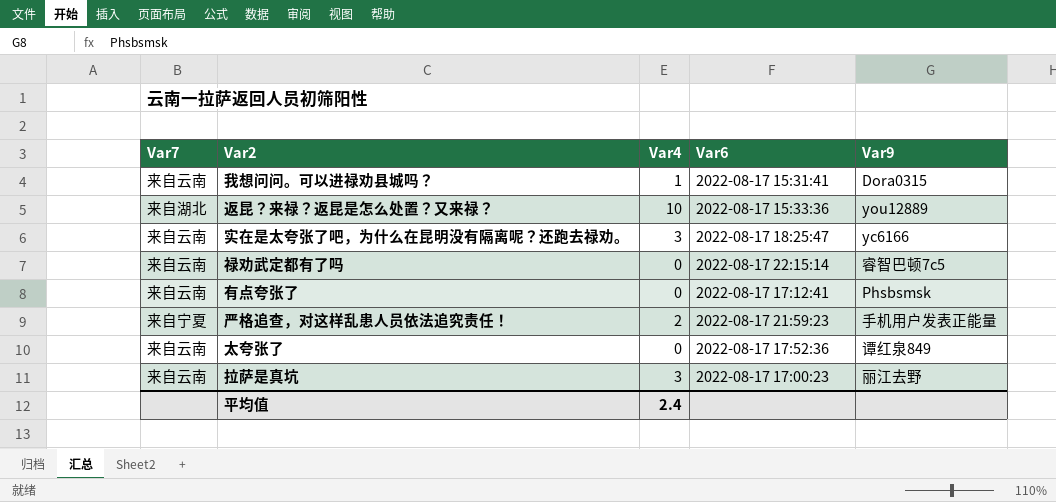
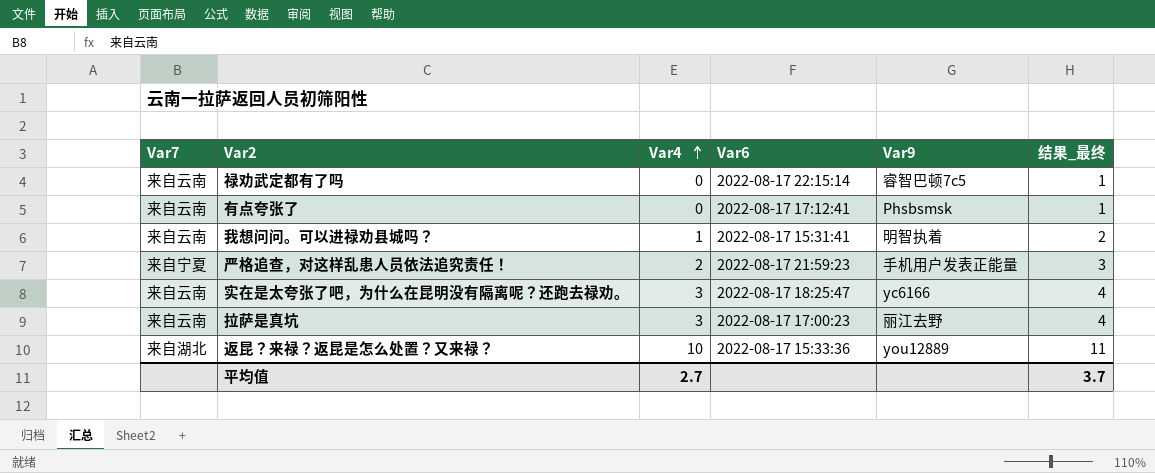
row order: none -> Var4 ascending
column 结果_最终 | formula: none -> [Var4] + 1
row 太夸张了: 来自云南 | 0 | 2022-08-17 17:52:36 | 谭红泉849 -> none
我想问问。可以进禄劝县城吗？ | Var9: Dora0315 -> 明智执着
平均值 | Var4: 2.4 -> 2.7

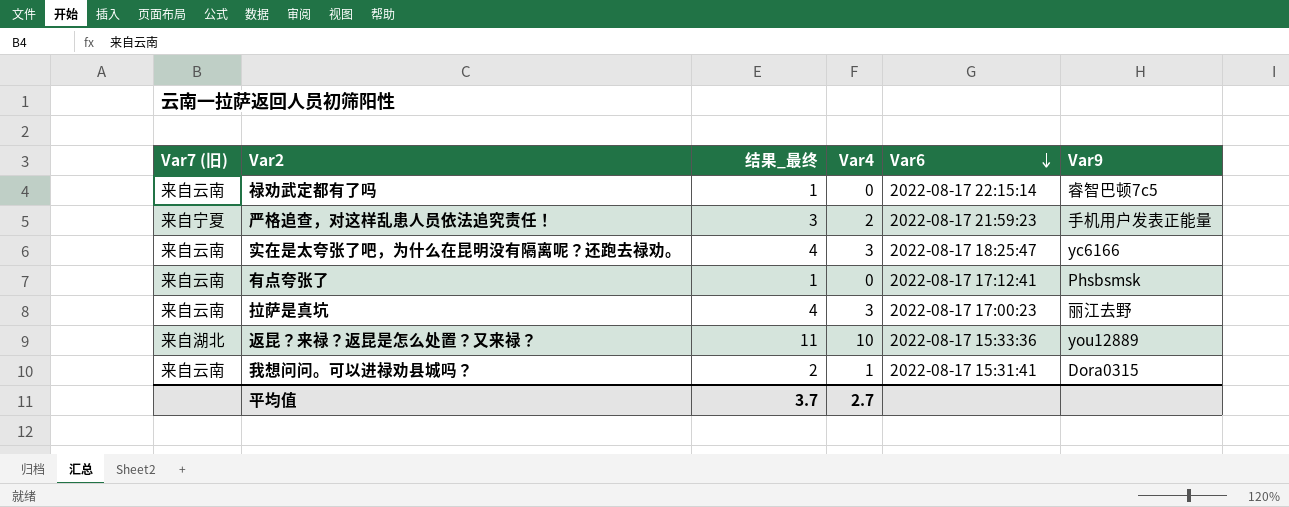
row order: Var4 ascending -> Var6 descending
column name: Var7 -> Var7 (旧)
column 结果_最终 | position: 6 -> 3
我想问问。可以进禄劝县城吗？ | Var9: 明智执着 -> Dora0315

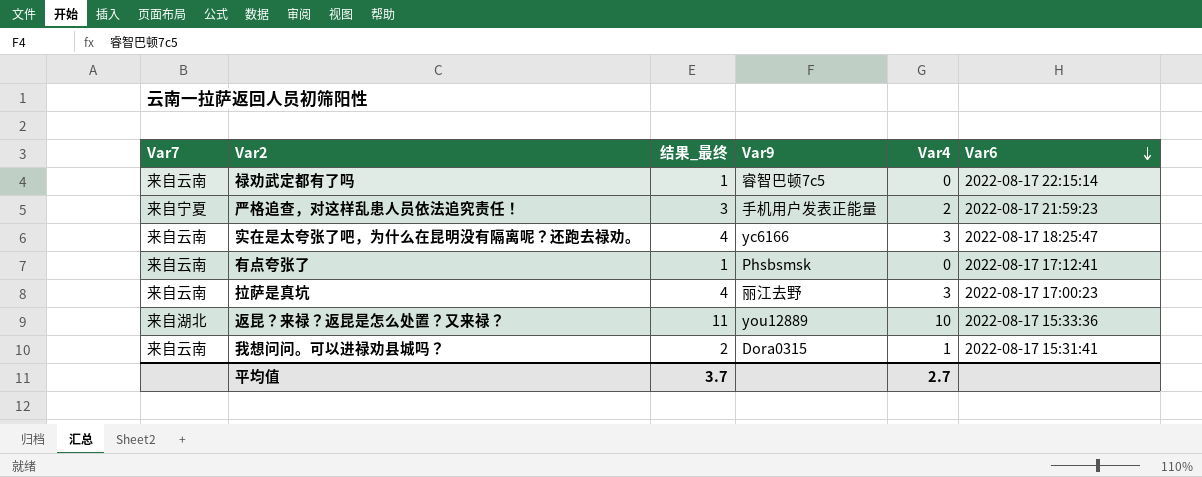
column name: Var7 (旧) -> Var7
column Var9 | position: 6 -> 4

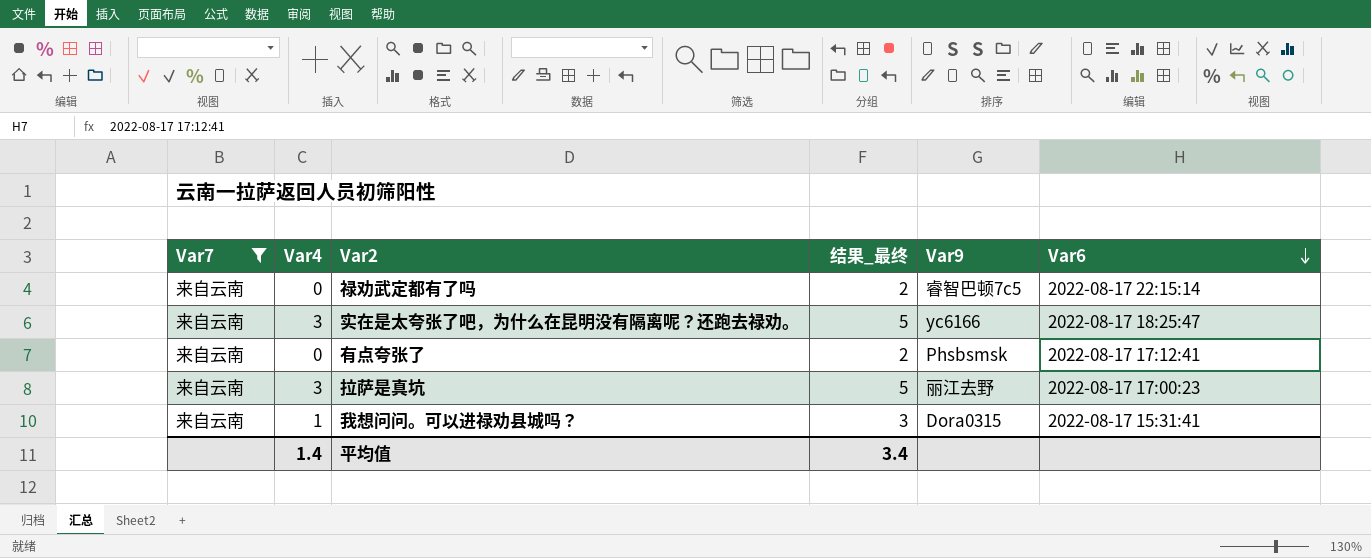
filter: none -> Var7 = 来自云南
column Var4 | position: 5 -> 2
column 结果_最终 | formula: [Var4] + 1 -> [Var4] + 2
平均值 | Var4: 2.7 -> 1.4
平均值 | 结果_最终: 3.7 -> 3.4

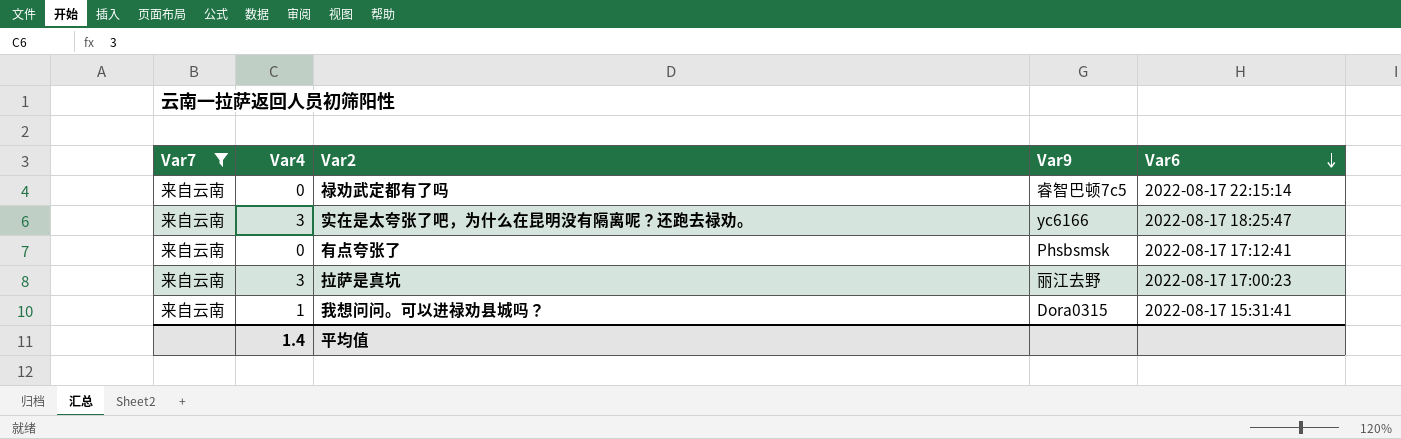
column 结果_最终 | formula: [Var4] + 2 -> none

